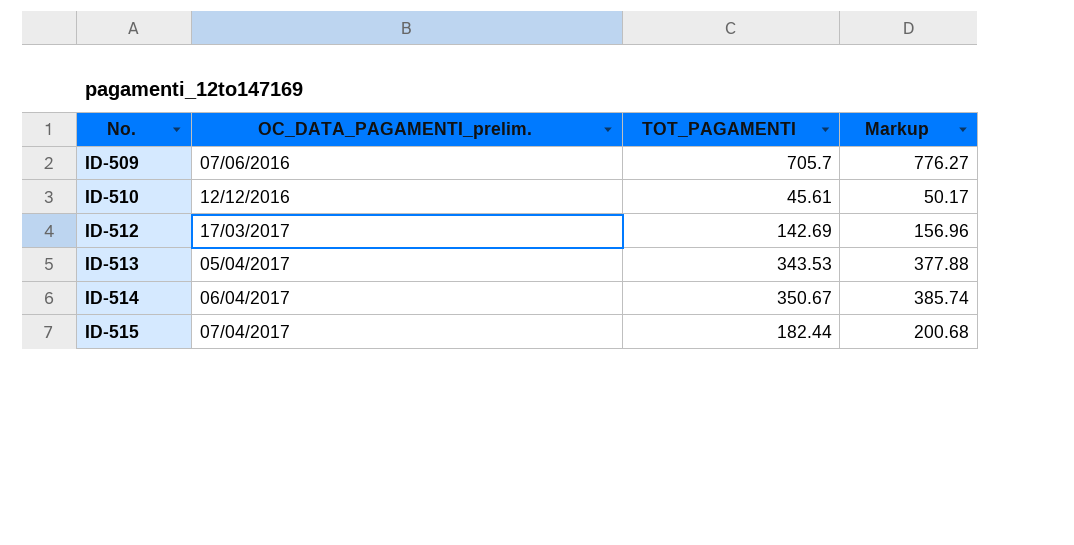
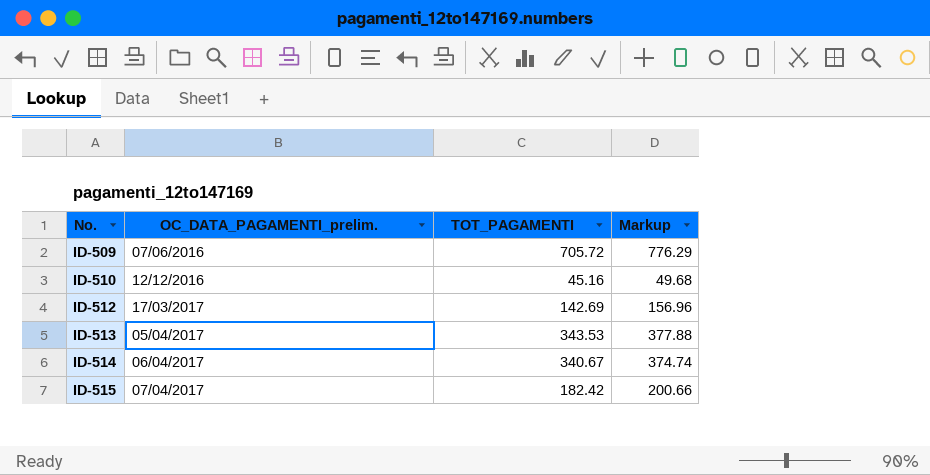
ID-509 | TOT_PAGAMENTI: 705.7 -> 705.72
ID-509 | Markup: 776.27 -> 776.29
ID-510 | TOT_PAGAMENTI: 45.61 -> 45.16
ID-510 | Markup: 50.17 -> 49.68
ID-514 | TOT_PAGAMENTI: 350.67 -> 340.67
ID-514 | Markup: 385.74 -> 374.74
ID-515 | TOT_PAGAMENTI: 182.44 -> 182.42
ID-515 | Markup: 200.68 -> 200.66

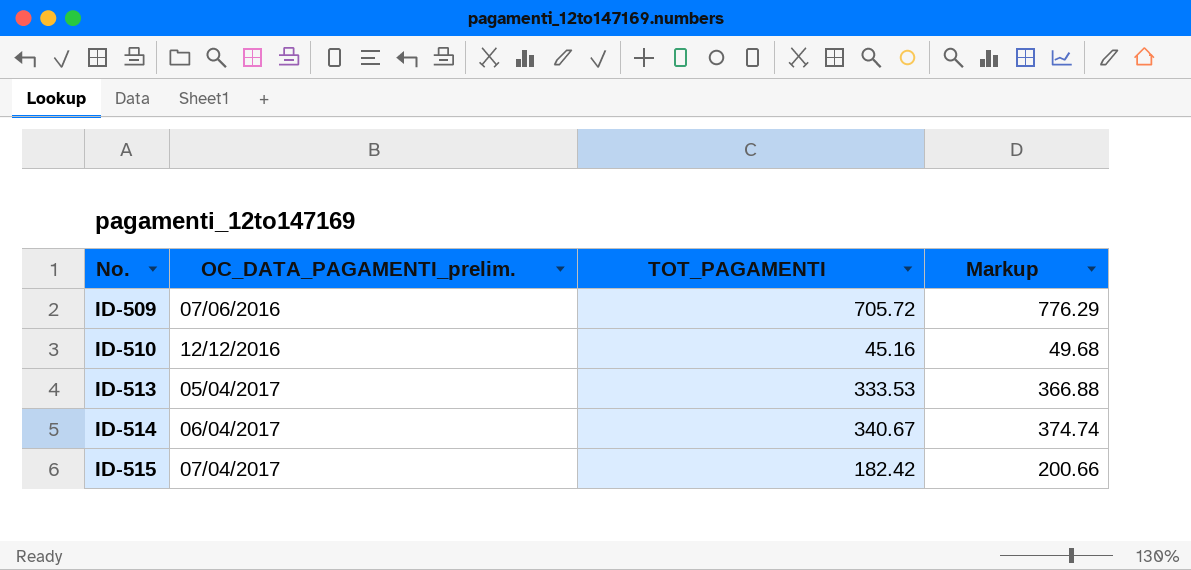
row ID-512: 17/03/2017 | 142.69 | 156.96 -> none
ID-513 | TOT_PAGAMENTI: 343.53 -> 333.53
ID-513 | Markup: 377.88 -> 366.88

